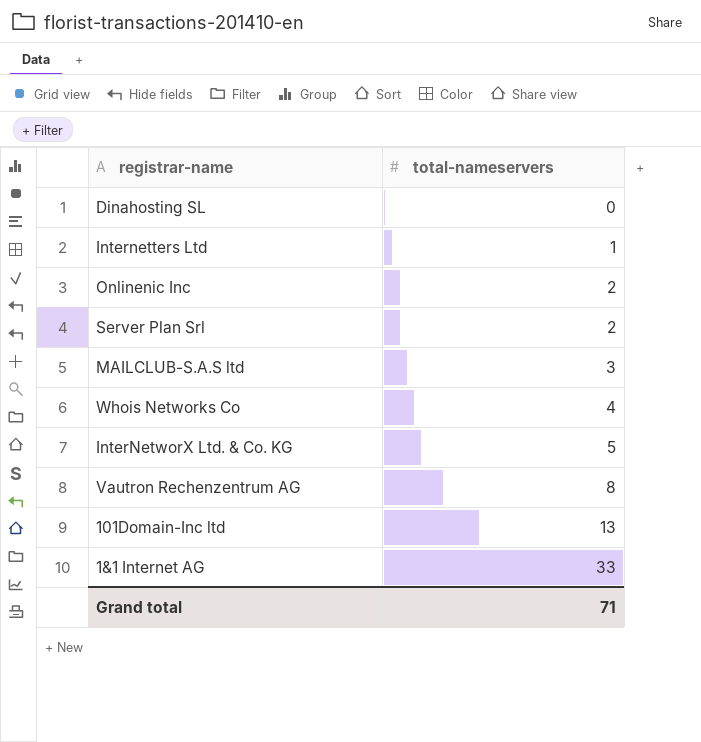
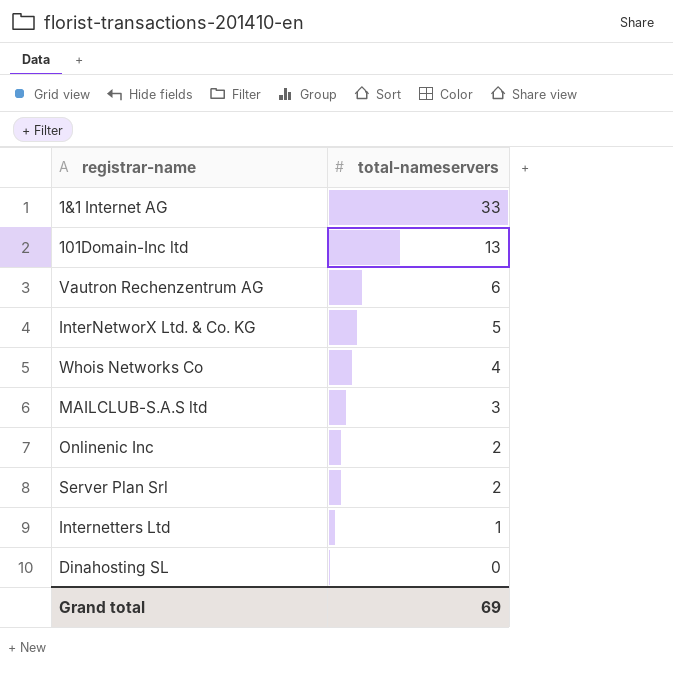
row order: total-nameservers ascending -> total-nameservers descending
Vautron Rechenzentrum AG | total-nameservers: 8 -> 6
Grand total | total-nameservers: 71 -> 69

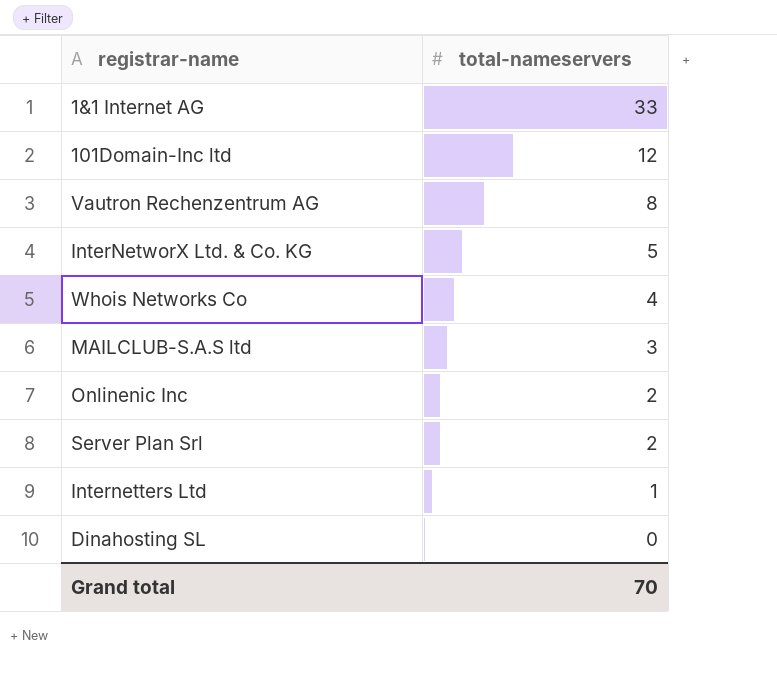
101Domain-Inc ltd | total-nameservers: 13 -> 12
Vautron Rechenzentrum AG | total-nameservers: 6 -> 8
Grand total | total-nameservers: 69 -> 70

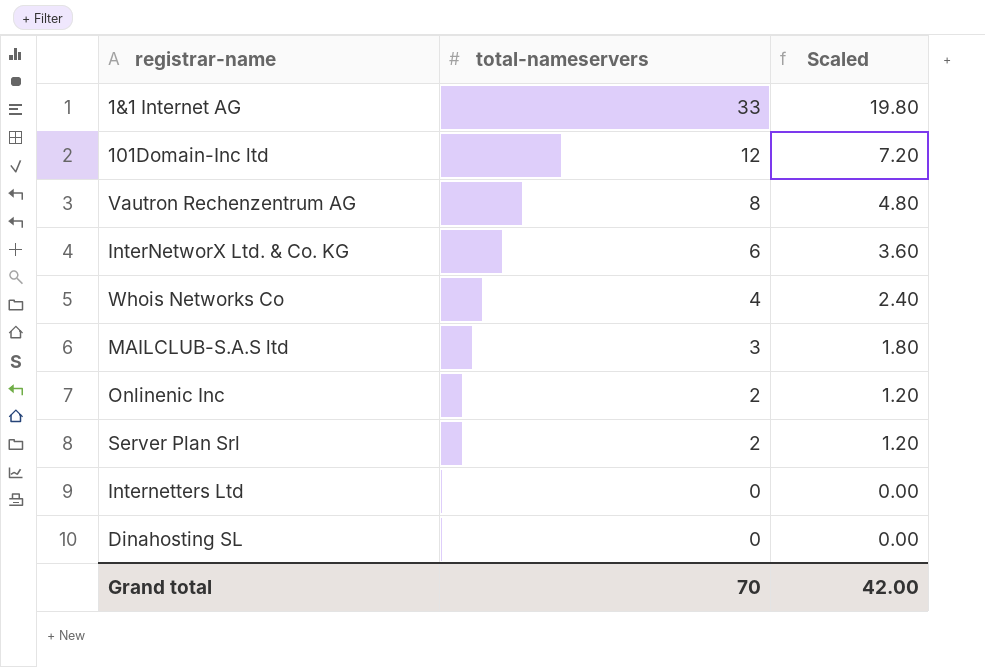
column Scaled | formula: none -> [total-nameservers] * 0.6
InterNetworX Ltd. & Co. KG | total-nameservers: 5 -> 6
Internetters Ltd | total-nameservers: 1 -> 0

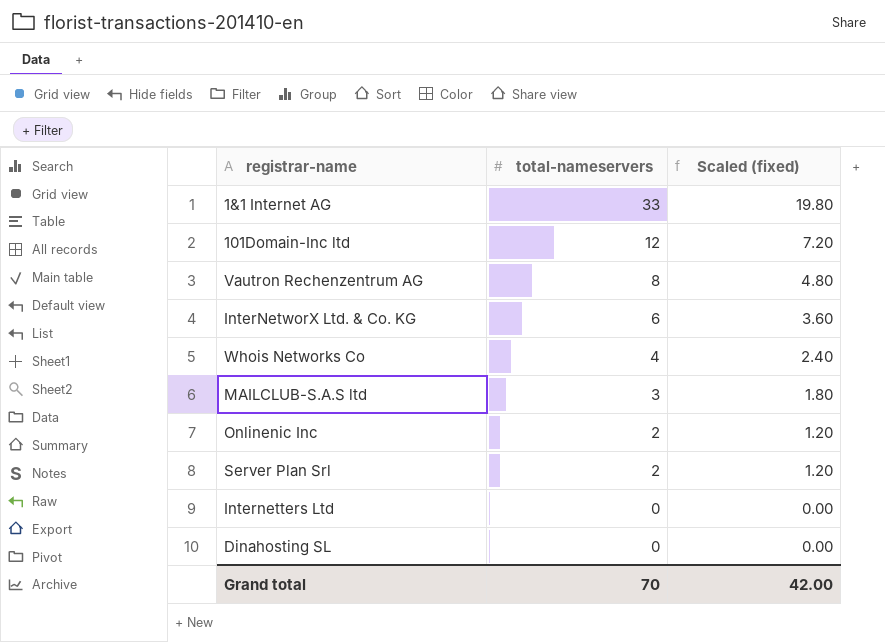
column name: Scaled -> Scaled (fixed)

